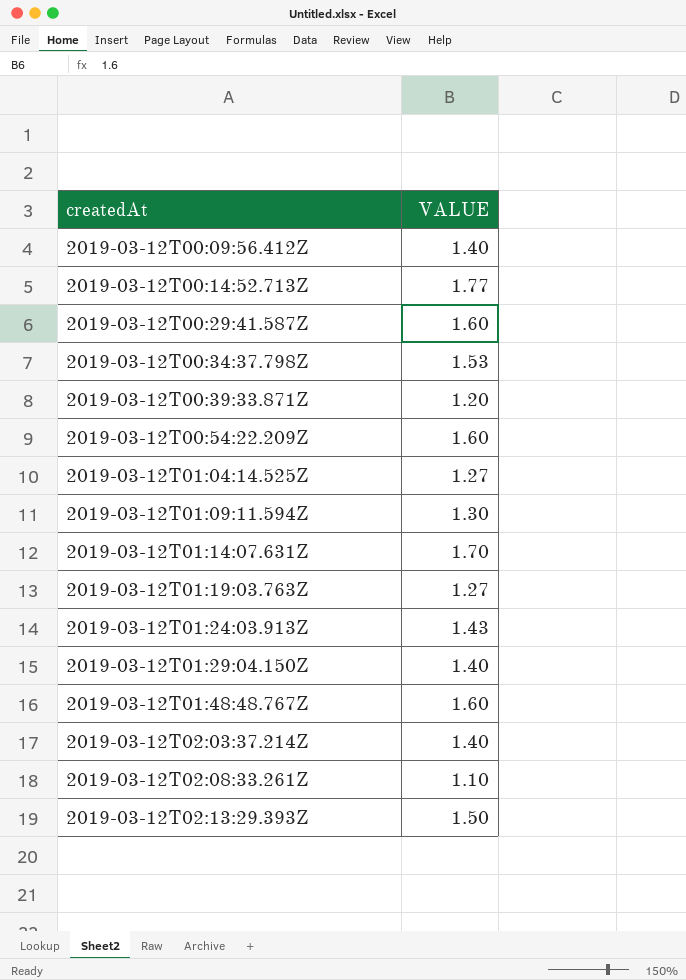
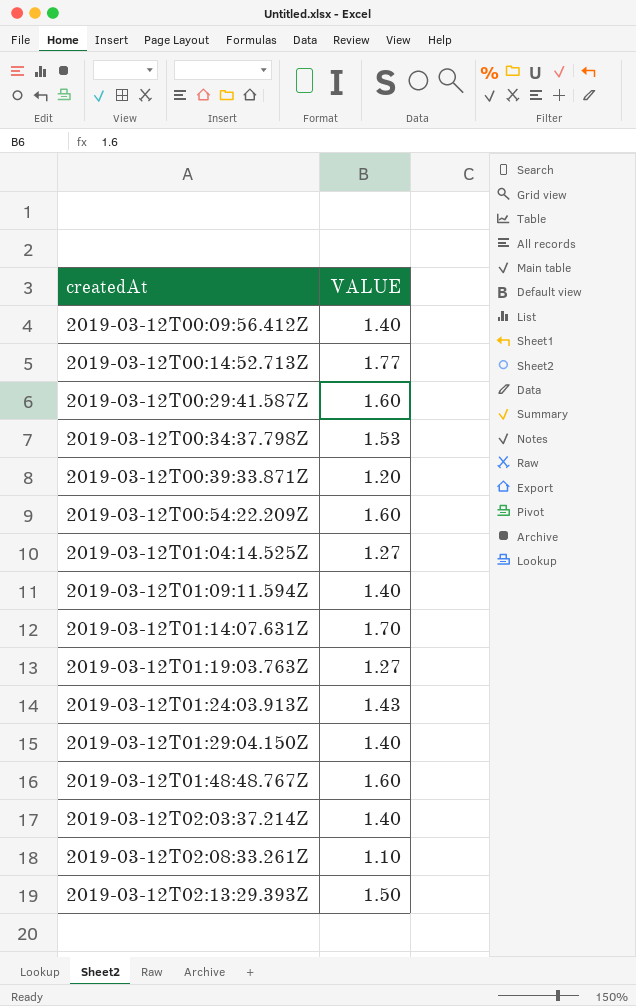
2019-03-12T01:09:11.594Z | VALUE: 1.30 -> 1.40

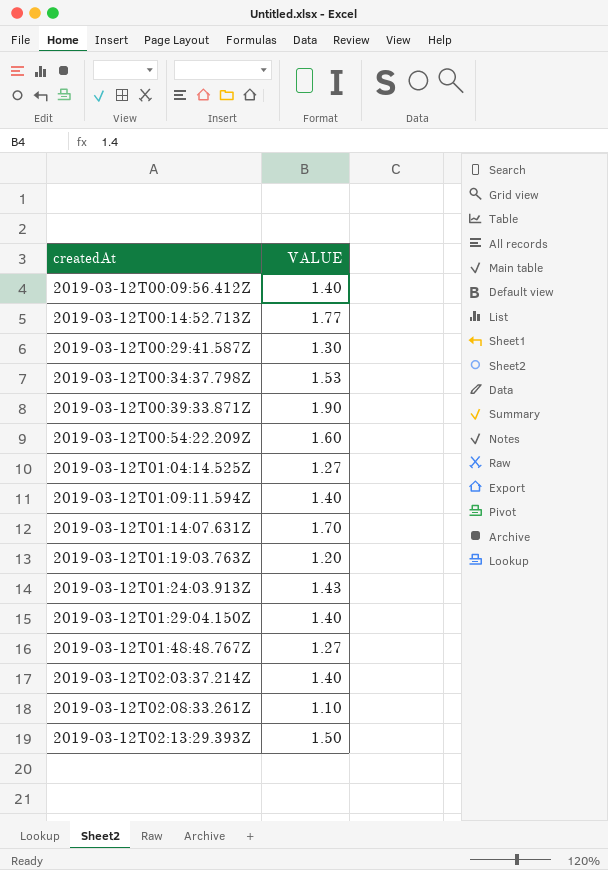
2019-03-12T00:29:41.587Z | VALUE: 1.60 -> 1.30
2019-03-12T00:39:33.871Z | VALUE: 1.20 -> 1.90
2019-03-12T01:19:03.763Z | VALUE: 1.27 -> 1.20
2019-03-12T01:48:48.767Z | VALUE: 1.60 -> 1.27

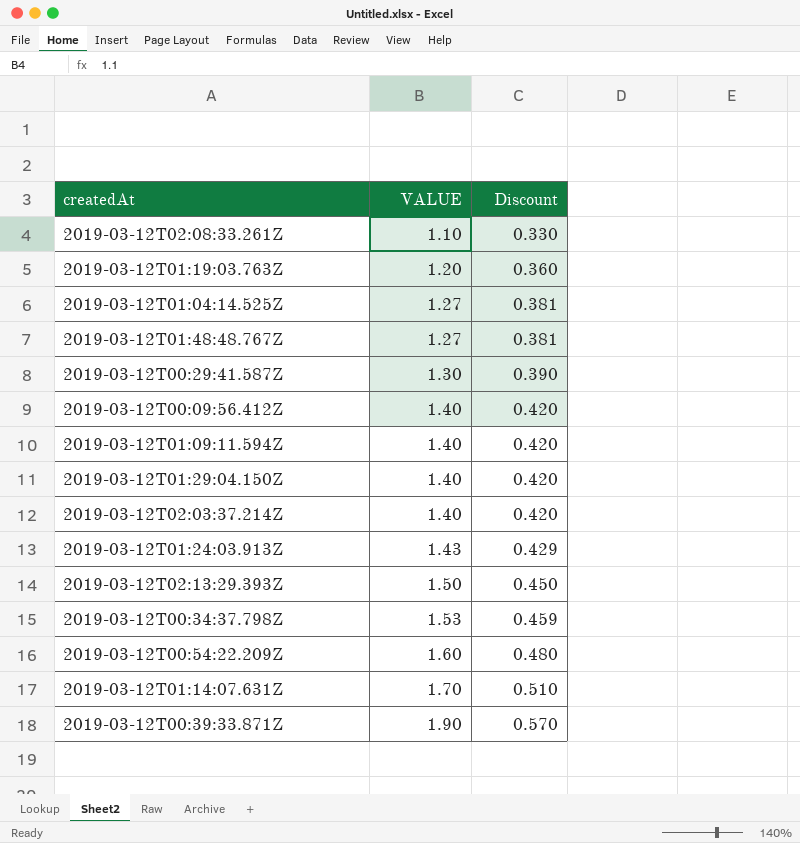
row order: createdAt ascending -> VALUE ascending
column Discount | formula: none -> [VALUE] * 0.3
row 2019-03-12T00:14:52.713Z: 1.77 -> none

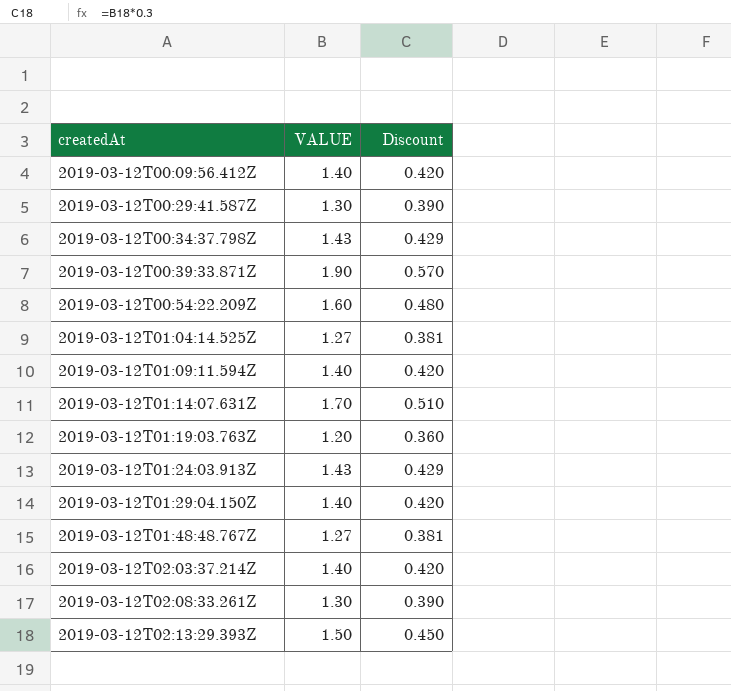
row order: VALUE ascending -> createdAt ascending
2019-03-12T00:34:37.798Z | VALUE: 1.53 -> 1.43
2019-03-12T00:34:37.798Z | Discount: 0.459 -> 0.429
2019-03-12T02:08:33.261Z | VALUE: 1.10 -> 1.30
2019-03-12T02:08:33.261Z | Discount: 0.330 -> 0.390

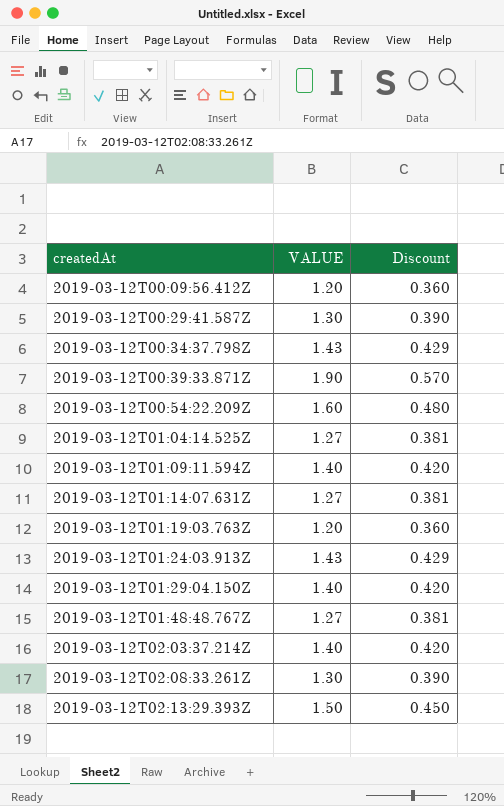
2019-03-12T00:09:56.412Z | VALUE: 1.40 -> 1.20
2019-03-12T00:09:56.412Z | Discount: 0.420 -> 0.360
2019-03-12T01:14:07.631Z | VALUE: 1.70 -> 1.27
2019-03-12T01:14:07.631Z | Discount: 0.510 -> 0.381

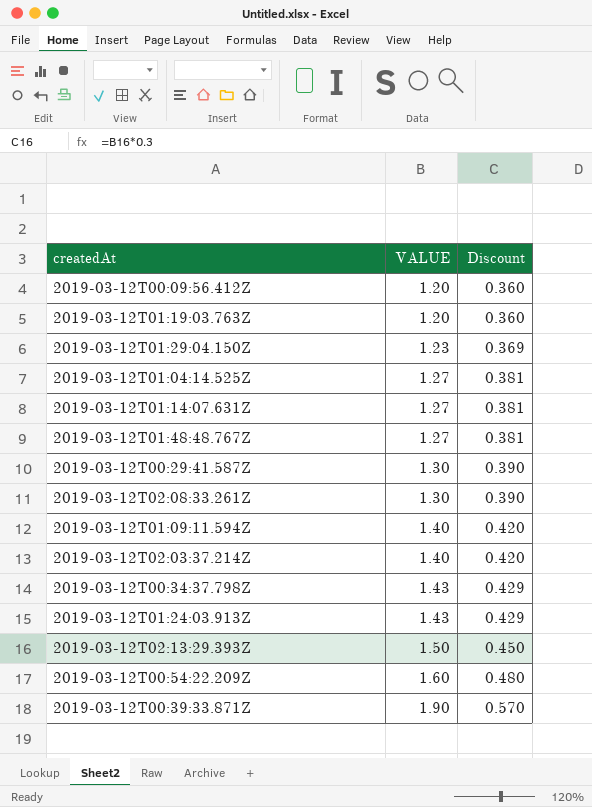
row order: createdAt ascending -> VALUE ascending
2019-03-12T01:29:04.150Z | VALUE: 1.40 -> 1.23
2019-03-12T01:29:04.150Z | Discount: 0.420 -> 0.369

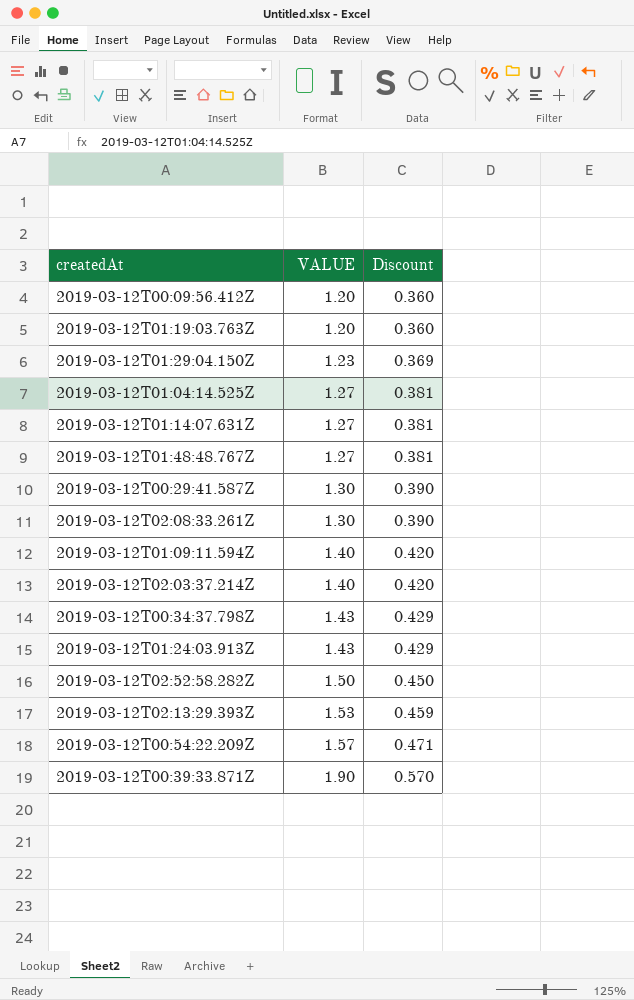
row 2019-03-12T02:52:58.282Z: none -> 1.50 | 0.450
2019-03-12T02:13:29.393Z | VALUE: 1.50 -> 1.53
2019-03-12T02:13:29.393Z | Discount: 0.450 -> 0.459
2019-03-12T00:54:22.209Z | VALUE: 1.60 -> 1.57
2019-03-12T00:54:22.209Z | Discount: 0.480 -> 0.471

